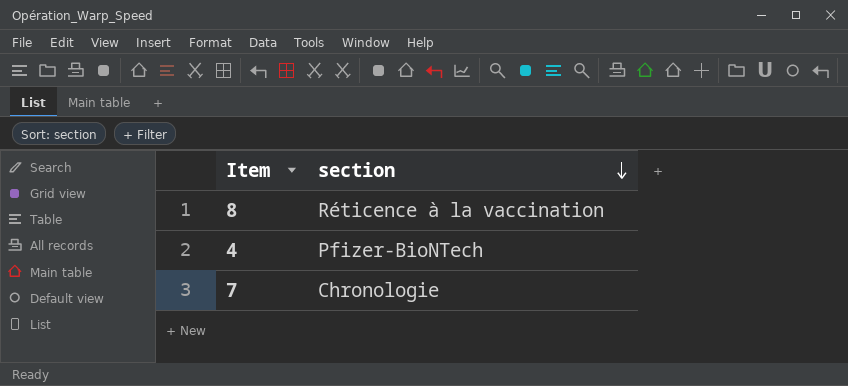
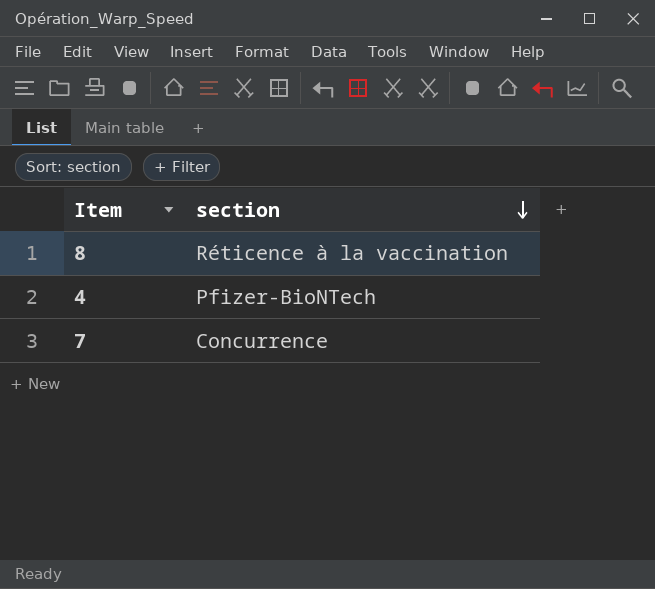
7 | section: Chronologie -> Concurrence

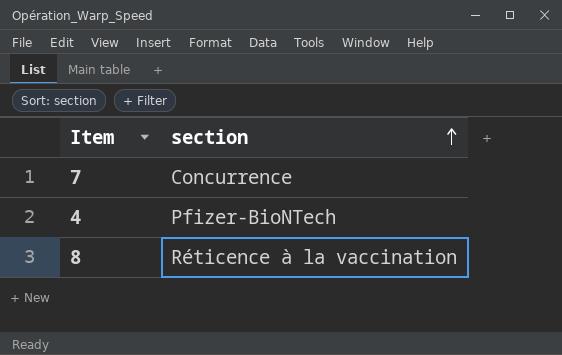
row order: section descending -> section ascending

